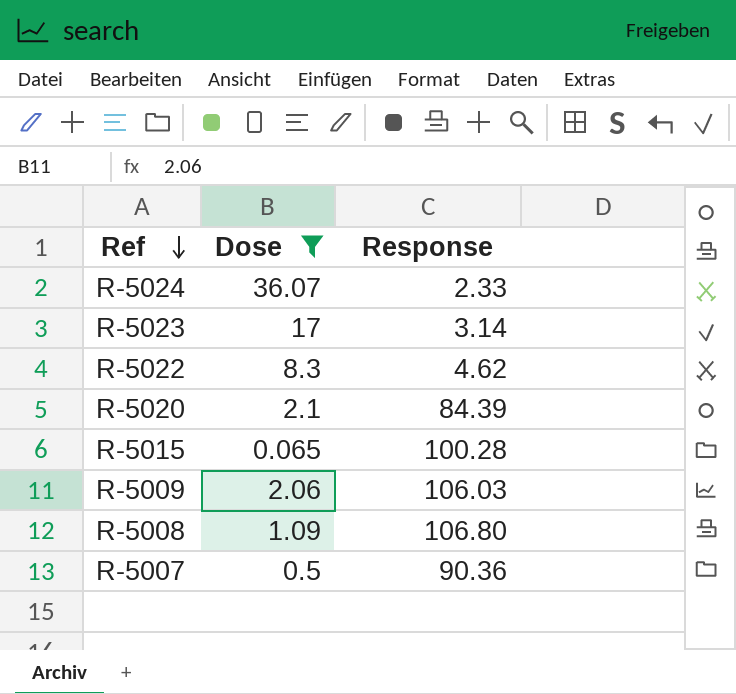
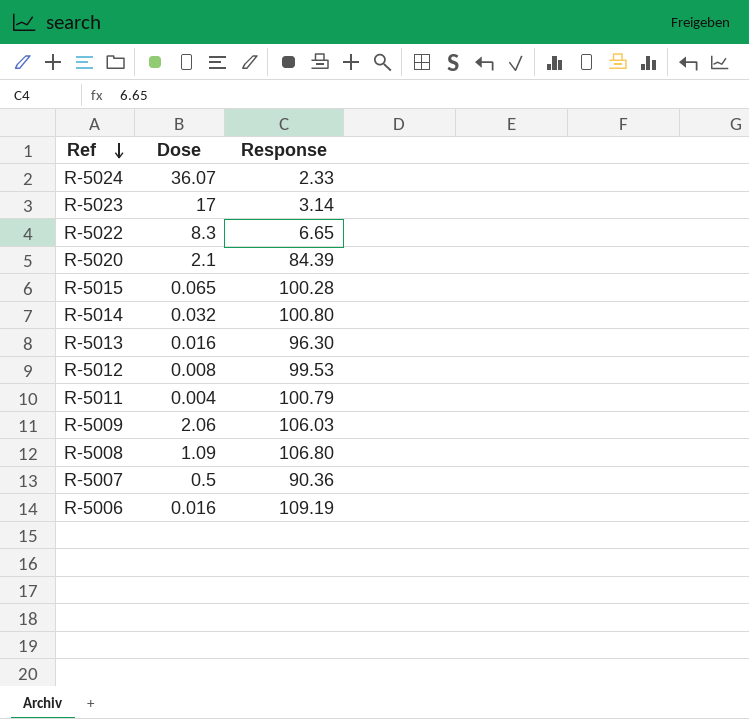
filter: Dose >= 0.065 -> none
R-5022 | Response: 4.62 -> 6.65

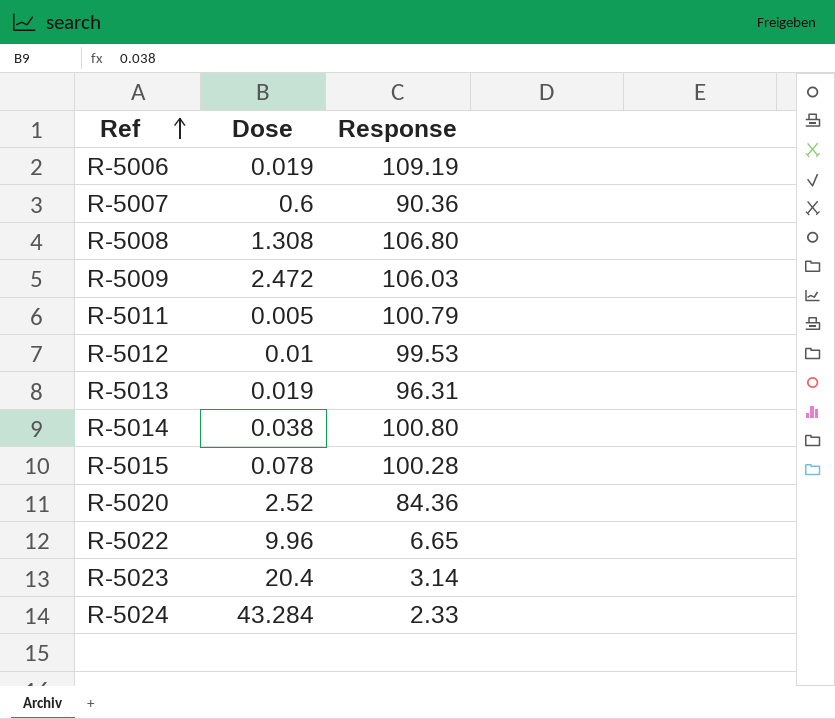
row order: Ref descending -> Ref ascending
R-5006 | Dose: 0.016 -> 0.019
R-5007 | Dose: 0.5 -> 0.6
R-5008 | Dose: 1.09 -> 1.308
R-5009 | Dose: 2.06 -> 2.472
R-5011 | Dose: 0.004 -> 0.005
R-5012 | Dose: 0.008 -> 0.01
R-5013 | Dose: 0.016 -> 0.019
R-5013 | Response: 96.30 -> 96.31
R-5014 | Dose: 0.032 -> 0.038
R-5015 | Dose: 0.065 -> 0.078
R-5020 | Dose: 2.1 -> 2.52
R-5020 | Response: 84.39 -> 84.36
R-5022 | Dose: 8.3 -> 9.96
R-5023 | Dose: 17 -> 20.4
R-5024 | Dose: 36.07 -> 43.284

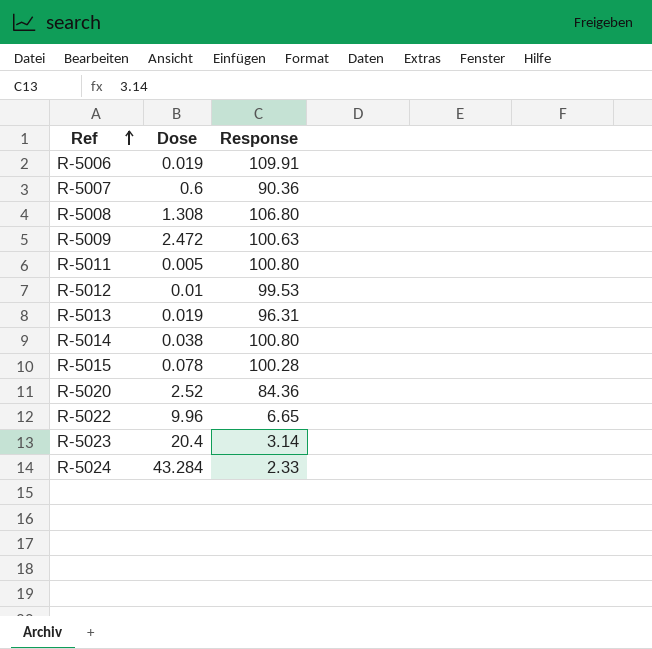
R-5006 | Response: 109.19 -> 109.91
R-5009 | Response: 106.03 -> 100.63
R-5011 | Response: 100.79 -> 100.80

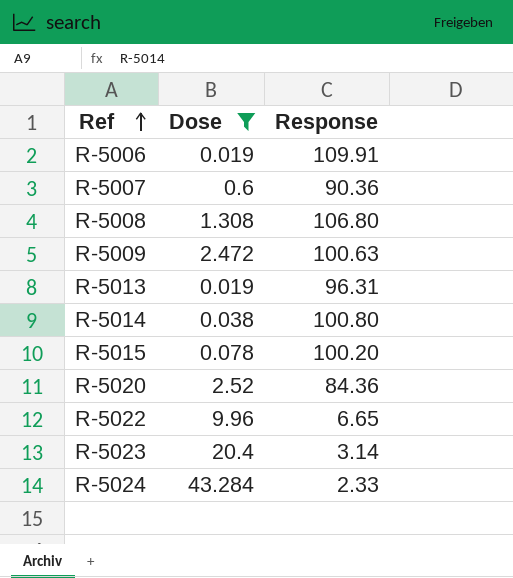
filter: none -> Dose >= 0.019
R-5015 | Response: 100.28 -> 100.20

